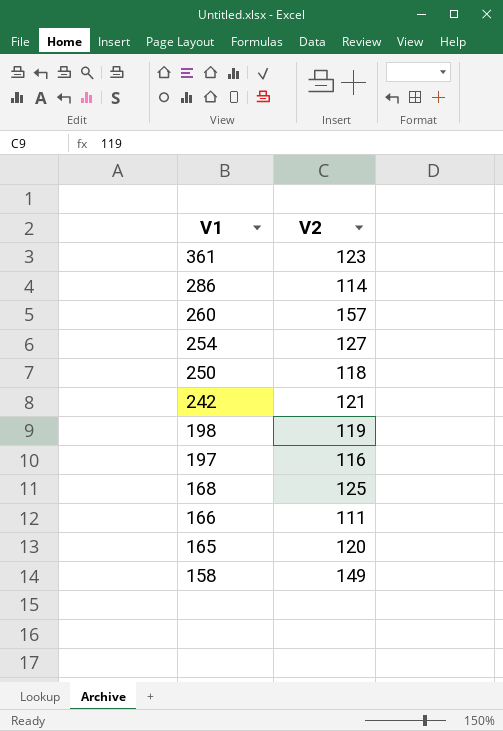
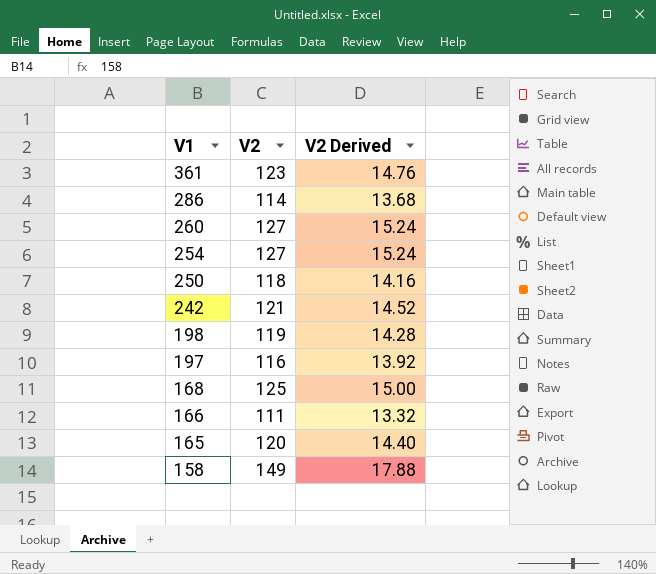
column V2 Derived | formula: none -> [V2] * 0.12
260 | V2: 157 -> 127

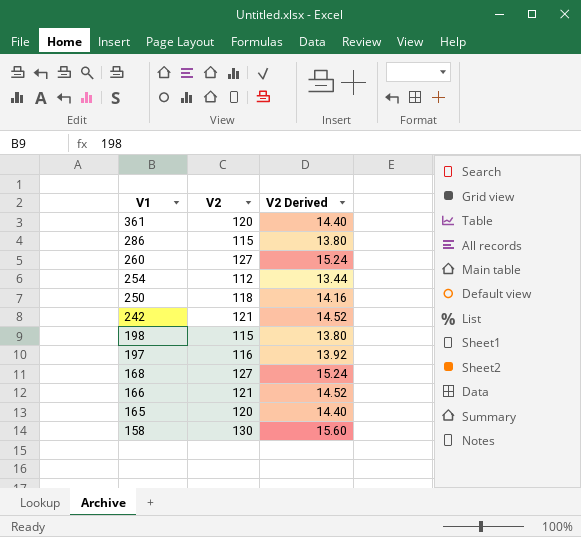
361 | V2: 123 -> 120
361 | V2 Derived: 14.76 -> 14.40
286 | V2: 114 -> 115
286 | V2 Derived: 13.68 -> 13.80
254 | V2: 127 -> 112
254 | V2 Derived: 15.24 -> 13.44
198 | V2: 119 -> 115
198 | V2 Derived: 14.28 -> 13.80
168 | V2: 125 -> 127
168 | V2 Derived: 15.00 -> 15.24
166 | V2: 111 -> 121
166 | V2 Derived: 13.32 -> 14.52
158 | V2: 149 -> 130
158 | V2 Derived: 17.88 -> 15.60

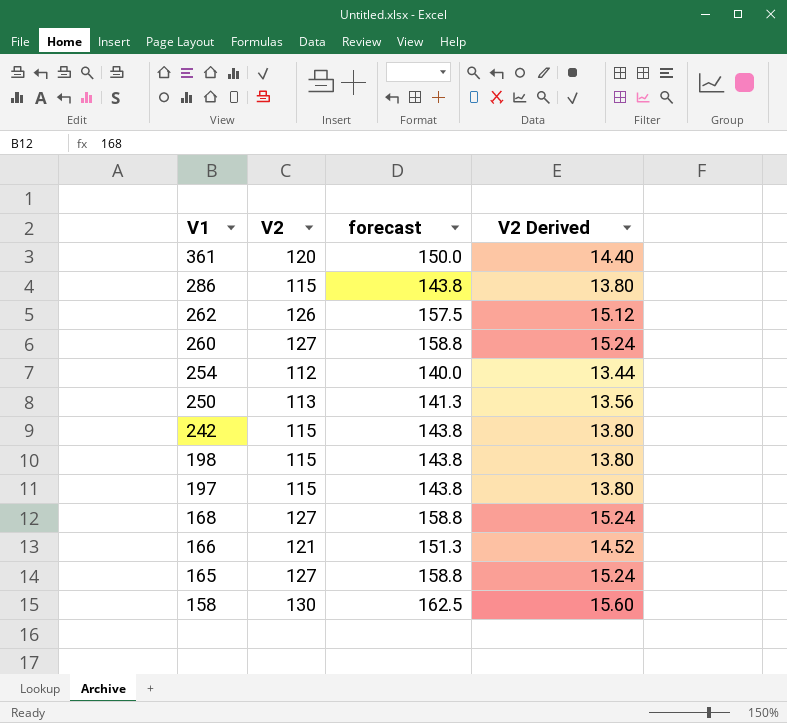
column forecast | formula: none -> [V2] * 1.25
row 262: none -> 126 | 157.5 | 15.12
250 | V2: 118 -> 113
250 | V2 Derived: 14.16 -> 13.56
242 | V2: 121 -> 115
242 | V2 Derived: 14.52 -> 13.80
197 | V2: 116 -> 115
197 | V2 Derived: 13.92 -> 13.80
165 | V2: 120 -> 127
165 | V2 Derived: 14.40 -> 15.24

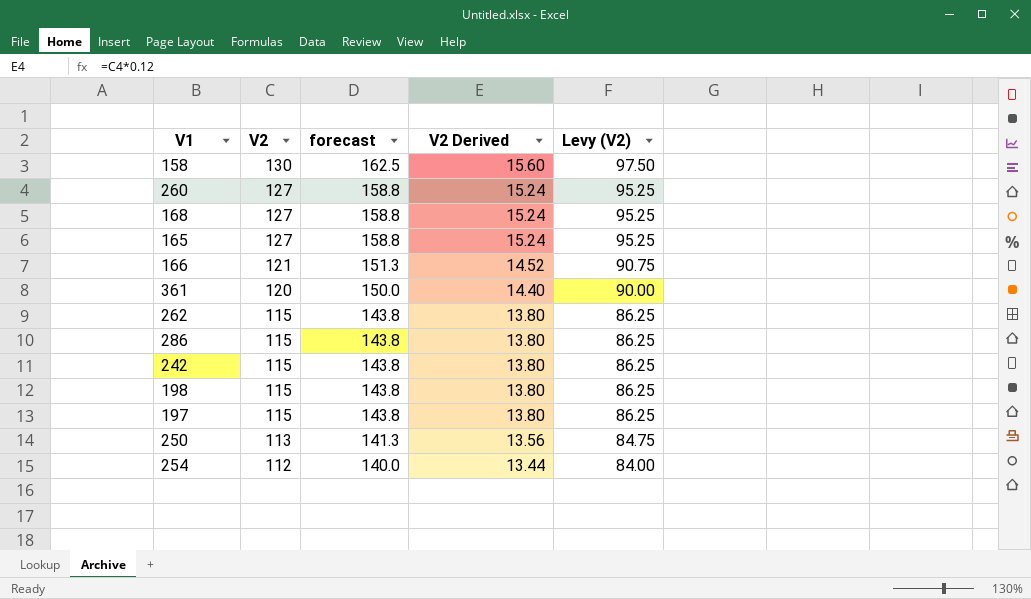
row order: V1 descending -> V2 descending
column Levy (V2) | formula: none -> [V2] * 0.75
262 | V2: 126 -> 115
262 | forecast: 157.5 -> 143.8
262 | V2 Derived: 15.12 -> 13.80

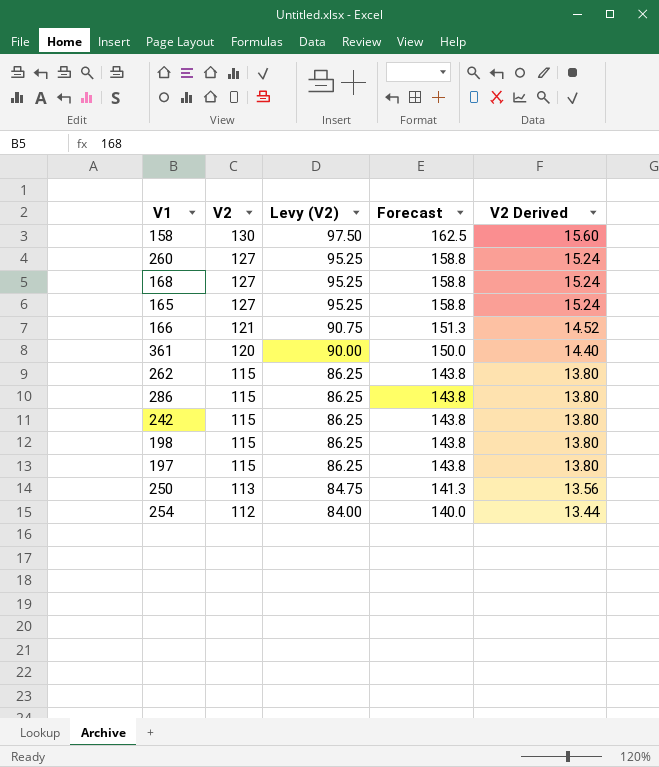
column Levy (V2) | position: 5 -> 3
column name: forecast -> Forecast

